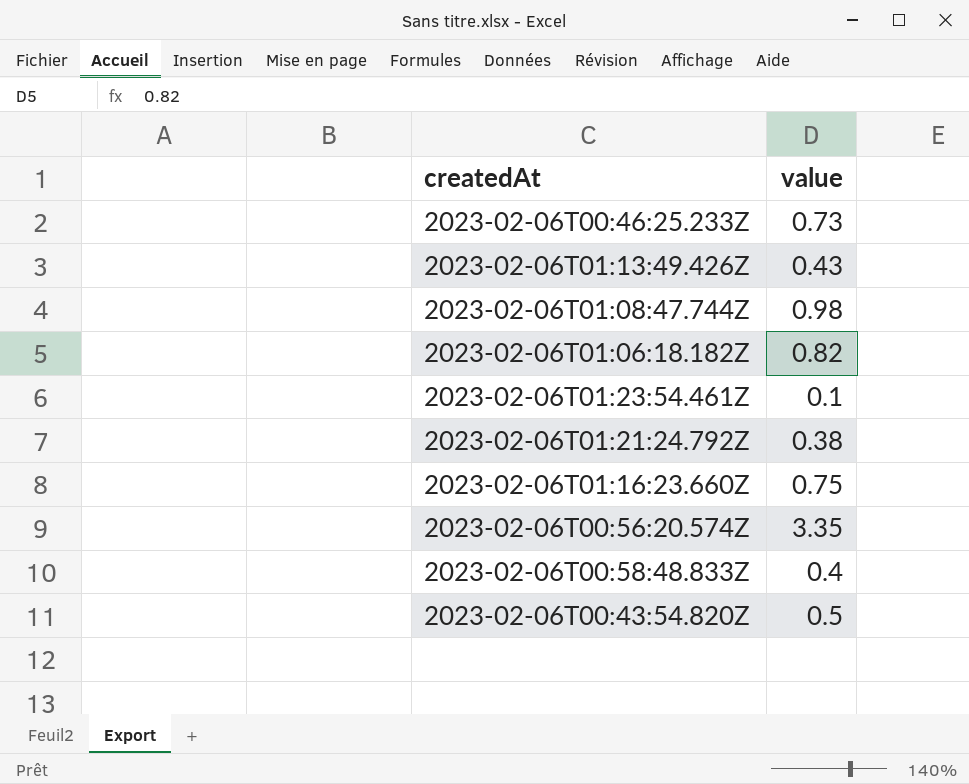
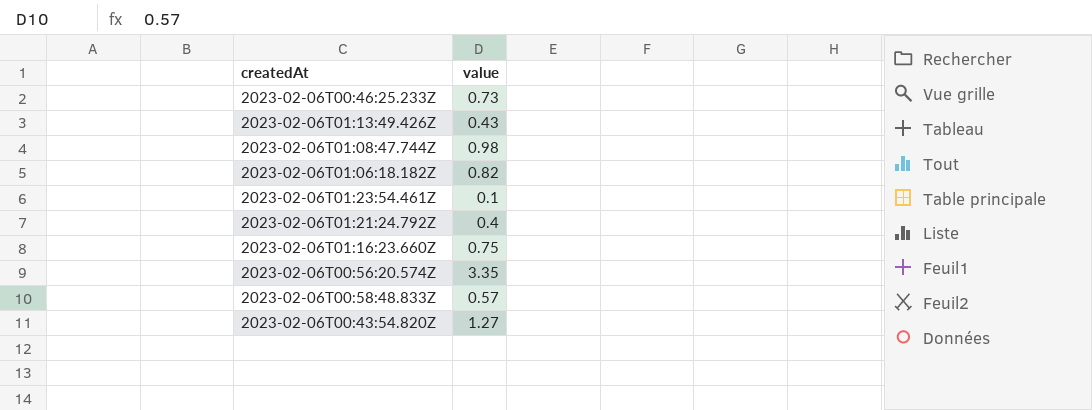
2023-02-06T01:21:24.792Z | value: 0.38 -> 0.4
2023-02-06T00:58:48.833Z | value: 0.4 -> 0.57
2023-02-06T00:43:54.820Z | value: 0.5 -> 1.27

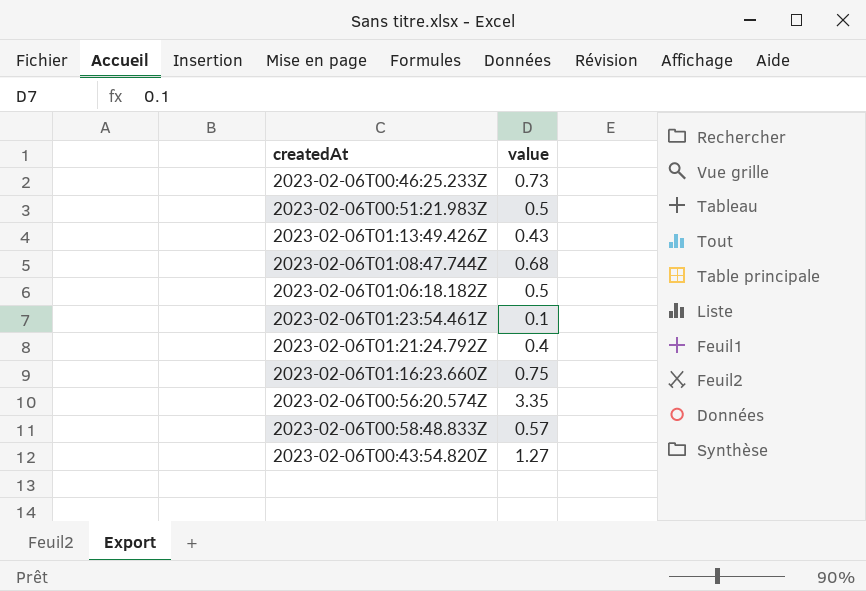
row 2023-02-06T00:51:21.983Z: none -> 0.5
2023-02-06T01:08:47.744Z | value: 0.98 -> 0.68
2023-02-06T01:06:18.182Z | value: 0.82 -> 0.5

